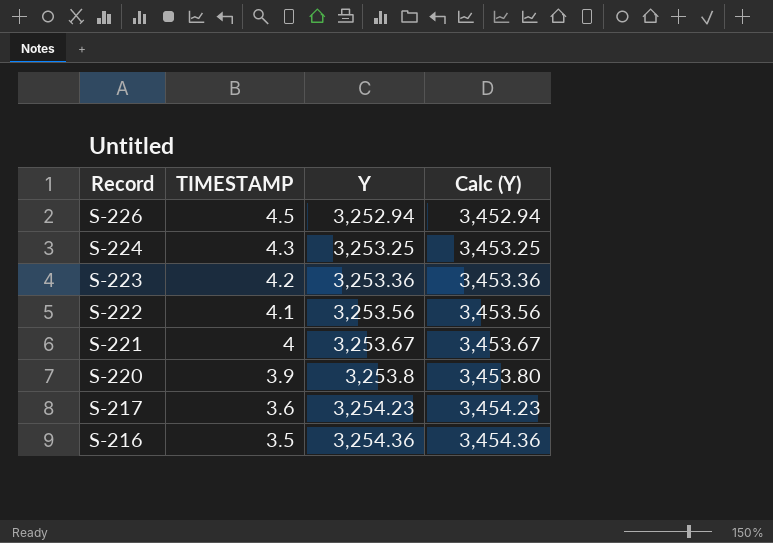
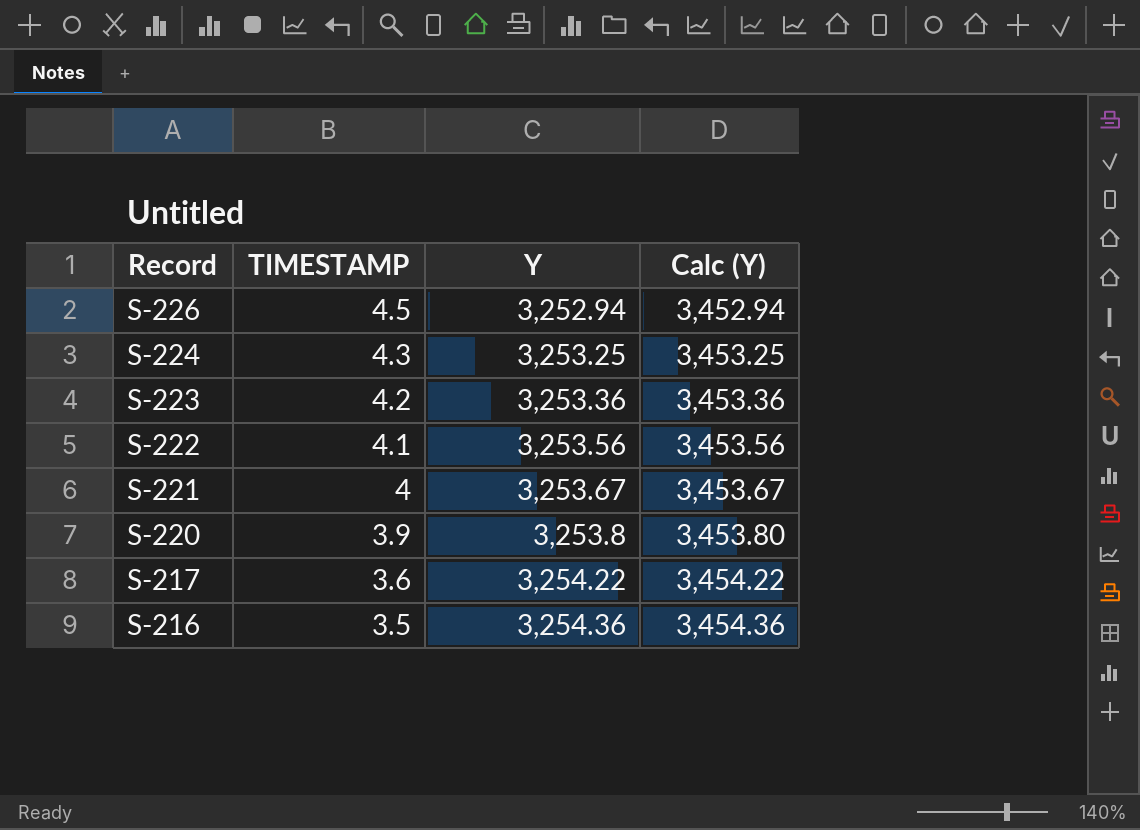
S-217 | Y: 3,254.23 -> 3,254.22
S-217 | Calc (Y): 3,454.23 -> 3,454.22

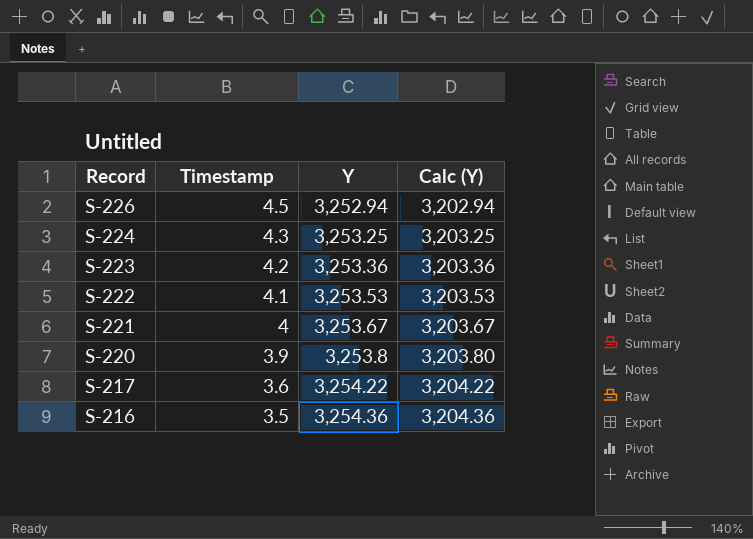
column name: TIMESTAMP -> Timestamp
column Calc (Y) | formula: [Y] + 200 -> [Y] - 50
S-222 | Y: 3,253.56 -> 3,253.53

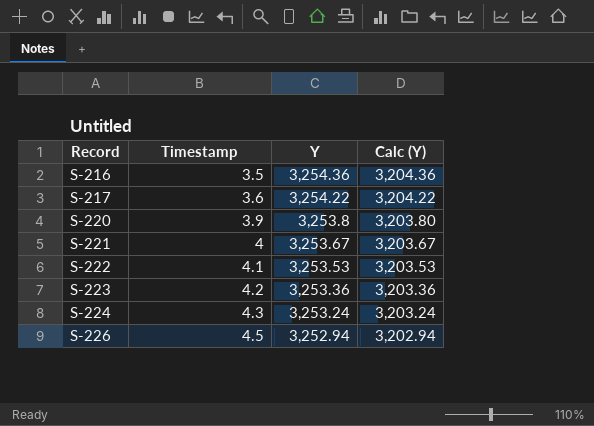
row order: Record descending -> Record ascending
S-224 | Y: 3,253.25 -> 3,253.24
S-224 | Calc (Y): 3,203.25 -> 3,203.24

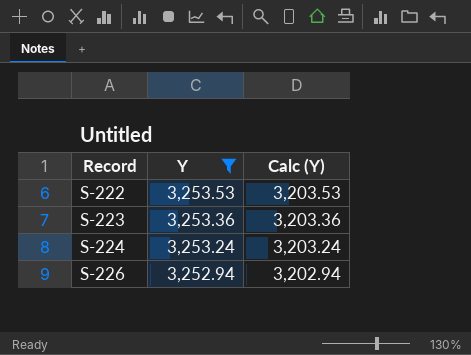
filter: none -> Y <= 3,253.53
column Timestamp | position: 2 -> none

